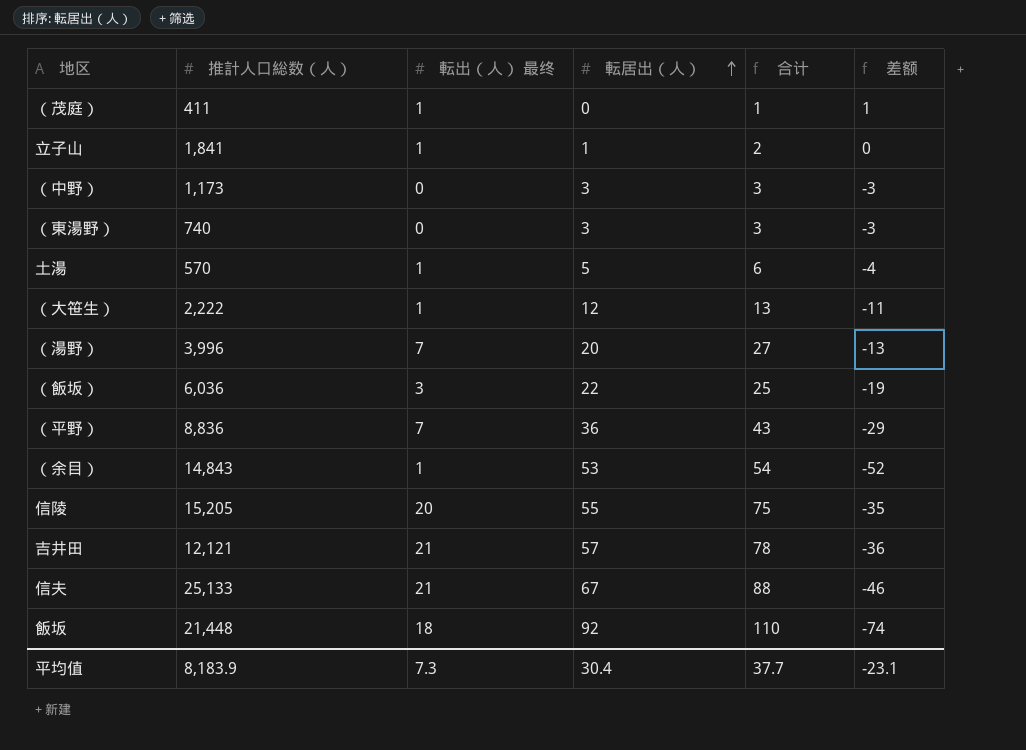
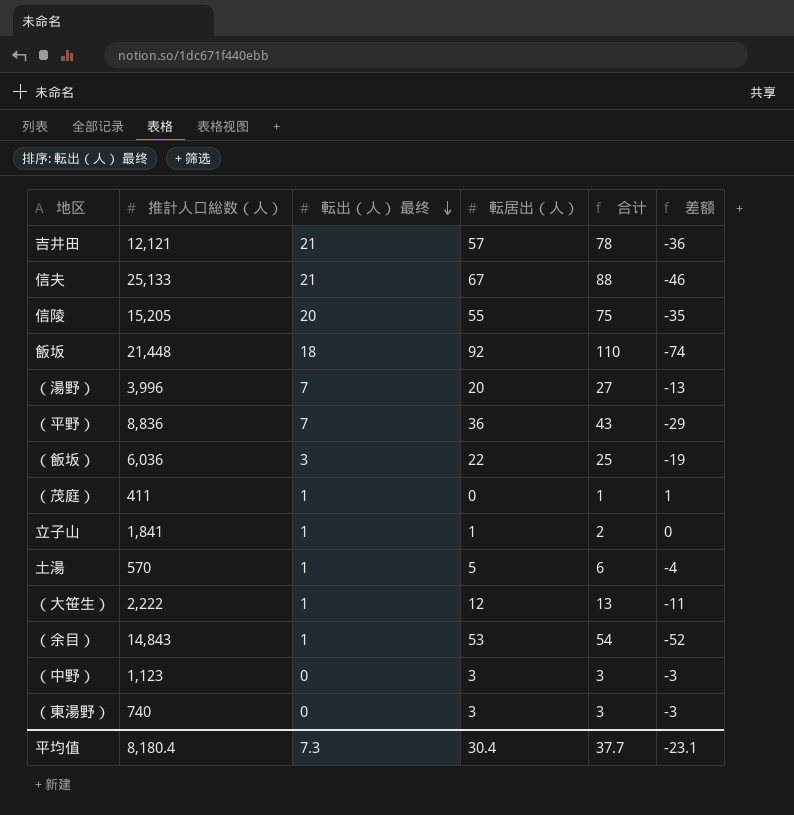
row order: 転居出（人） ascending -> 転出（人） 最终 descending
（中野） | 推計人口総数（人）: 1,173 -> 1,123
平均值 | 推計人口総数（人）: 8,183.9 -> 8,180.4

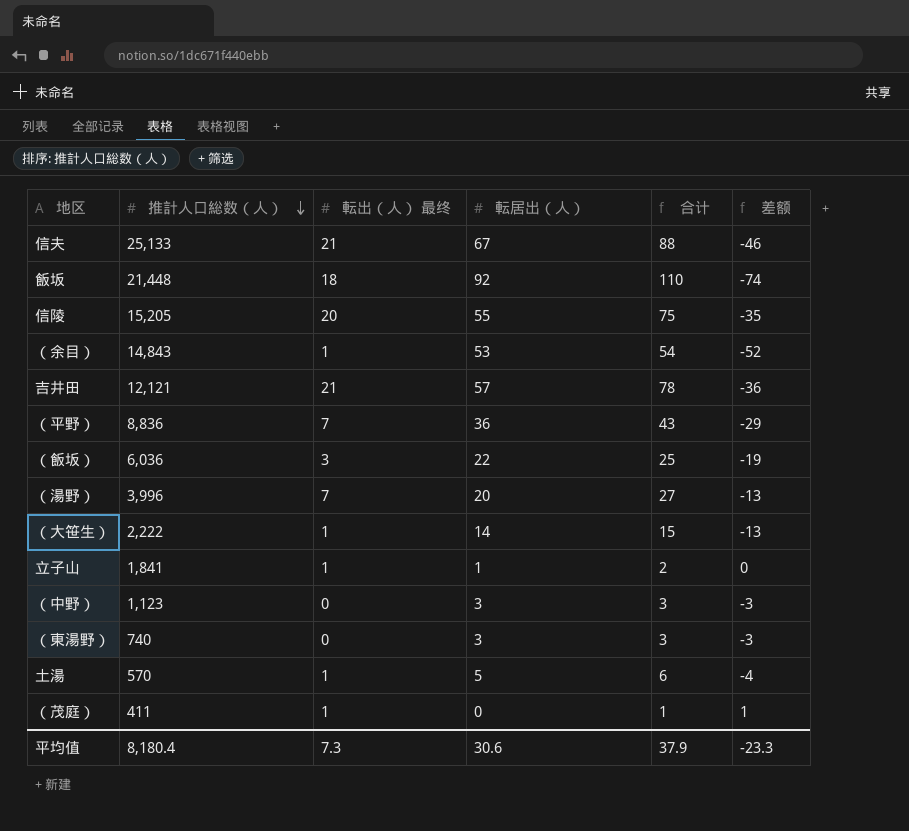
row order: 転出（人） 最终 descending -> 推計人口総数（人） descending
（大笹生） | 転居出（人）: 12 -> 14
（大笹生） | 合计: 13 -> 15
（大笹生） | 差额: -11 -> -13
平均值 | 転居出（人）: 30.4 -> 30.6
平均值 | 合计: 37.7 -> 37.9
平均值 | 差额: -23.1 -> -23.3

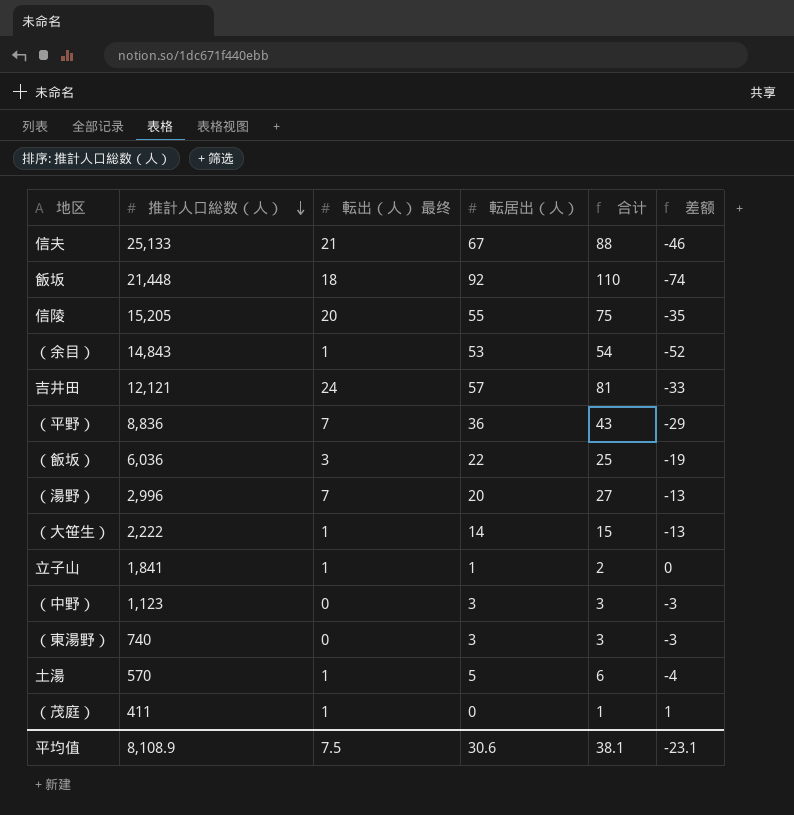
吉井田 | 転出（人） 最终: 21 -> 24
吉井田 | 合计: 78 -> 81
吉井田 | 差额: -36 -> -33
（湯野） | 推計人口総数（人）: 3,996 -> 2,996
平均值 | 推計人口総数（人）: 8,180.4 -> 8,108.9
平均值 | 転出（人） 最终: 7.3 -> 7.5
平均值 | 合计: 37.9 -> 38.1
平均值 | 差额: -23.3 -> -23.1

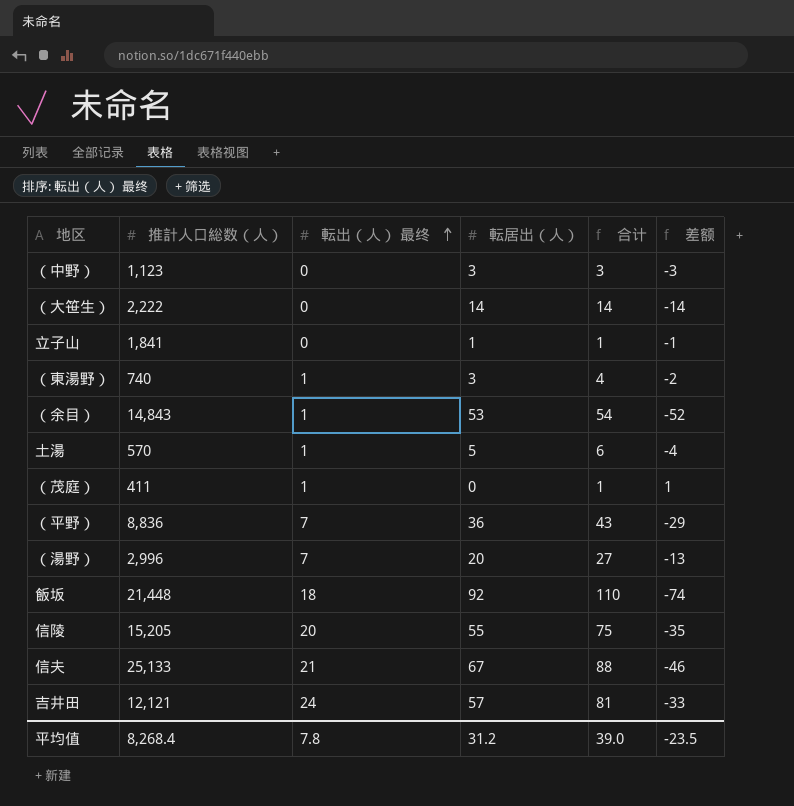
row order: 推計人口総数（人） descending -> 転出（人） 最终 ascending
row （飯坂）: 6,036 | 3 | 22 | 25 | -19 -> none
（大笹生） | 転出（人） 最终: 1 -> 0
（大笹生） | 合计: 15 -> 14
（大笹生） | 差额: -13 -> -14
立子山 | 転出（人） 最终: 1 -> 0
立子山 | 合计: 2 -> 1
立子山 | 差额: 0 -> -1
（東湯野） | 転出（人） 最终: 0 -> 1
（東湯野） | 合计: 3 -> 4
（東湯野） | 差额: -3 -> -2
平均值 | 推計人口総数（人）: 8,108.9 -> 8,268.4
平均值 | 転出（人） 最终: 7.5 -> 7.8
平均值 | 転居出（人）: 30.6 -> 31.2
平均值 | 合计: 38.1 -> 39.0
平均值 | 差额: -23.1 -> -23.5

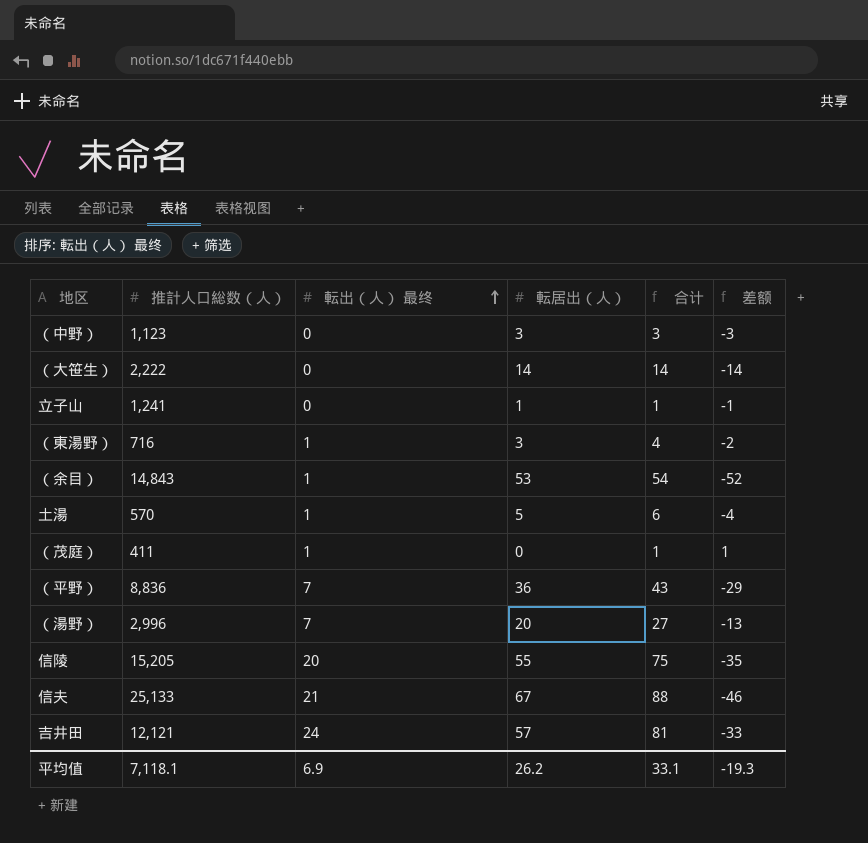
row 飯坂: 21,448 | 18 | 92 | 110 | -74 -> none
立子山 | 推計人口総数（人）: 1,841 -> 1,241
（東湯野） | 推計人口総数（人）: 740 -> 716
平均值 | 推計人口総数（人）: 8,268.4 -> 7,118.1
平均值 | 転出（人） 最终: 7.8 -> 6.9
平均值 | 転居出（人）: 31.2 -> 26.2
平均值 | 合计: 39.0 -> 33.1
平均值 | 差额: -23.5 -> -19.3

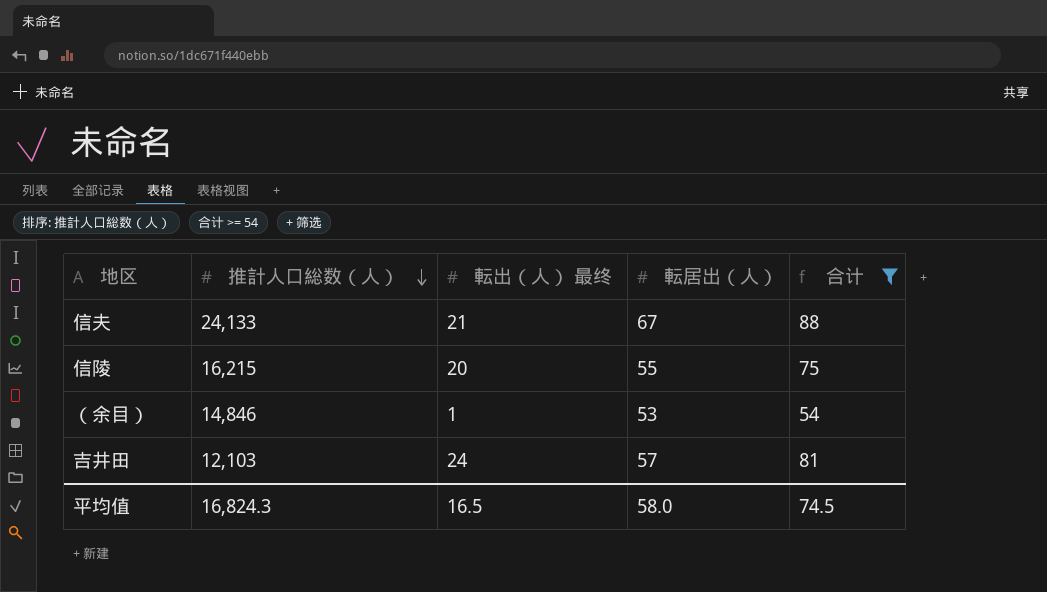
filter: none -> 合计 >= 54
row order: 転出（人） 最终 ascending -> 推計人口総数（人） descending
column 差额 | formula: [転出（人） 最终] - [転居出（人）] -> none
信夫 | 推計人口総数（人）: 25,133 -> 24,133
信陵 | 推計人口総数（人）: 15,205 -> 16,215
（余目） | 推計人口総数（人）: 14,843 -> 14,846
吉井田 | 推計人口総数（人）: 12,121 -> 12,103
平均值 | 推計人口総数（人）: 7,118.1 -> 16,824.3
平均值 | 転出（人） 最终: 6.9 -> 16.5
平均值 | 転居出（人）: 26.2 -> 58.0
平均值 | 合计: 33.1 -> 74.5

